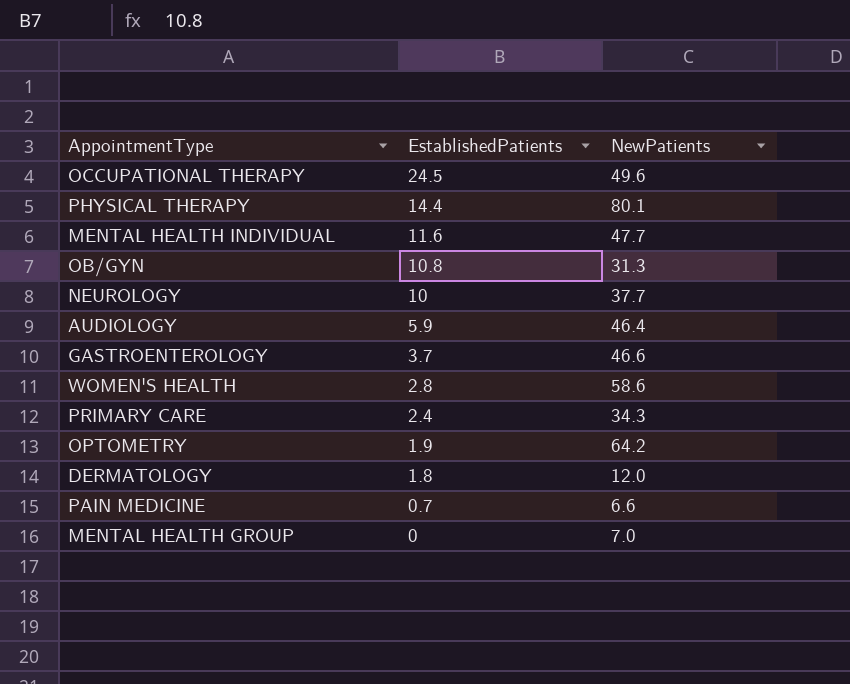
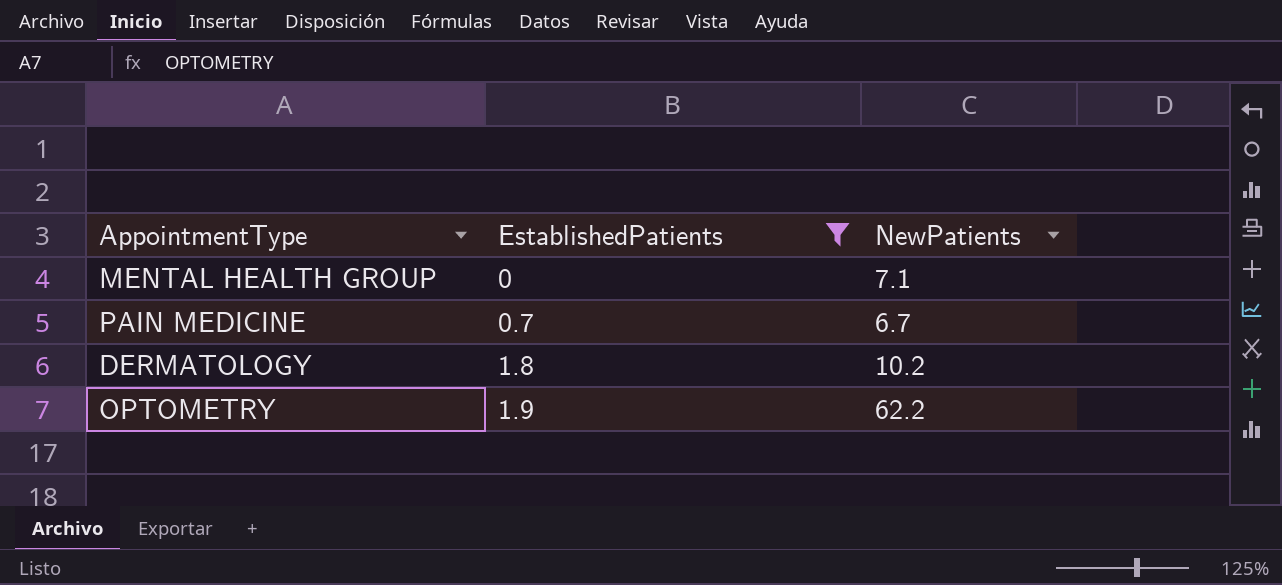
filter: none -> EstablishedPatients <= 1.9
row order: EstablishedPatients descending -> EstablishedPatients ascending
MENTAL HEALTH GROUP | NewPatients: 7.0 -> 7.1
PAIN MEDICINE | NewPatients: 6.6 -> 6.7
DERMATOLOGY | NewPatients: 12.0 -> 10.2
OPTOMETRY | NewPatients: 64.2 -> 62.2

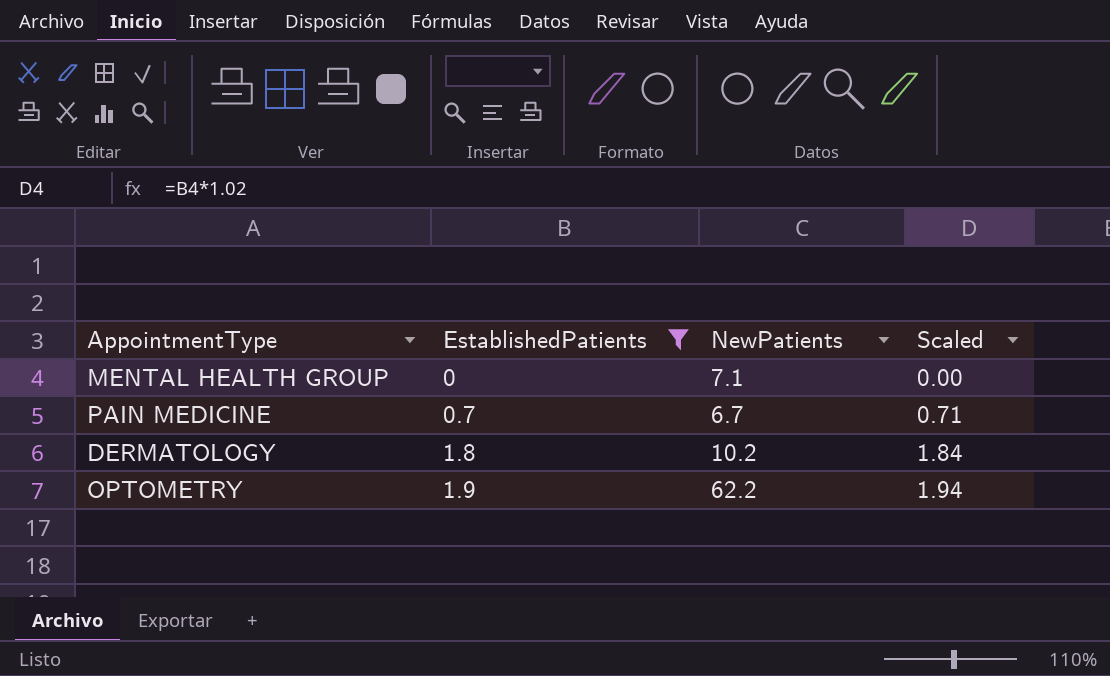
column Scaled | formula: none -> [EstablishedPatients] * 1.02

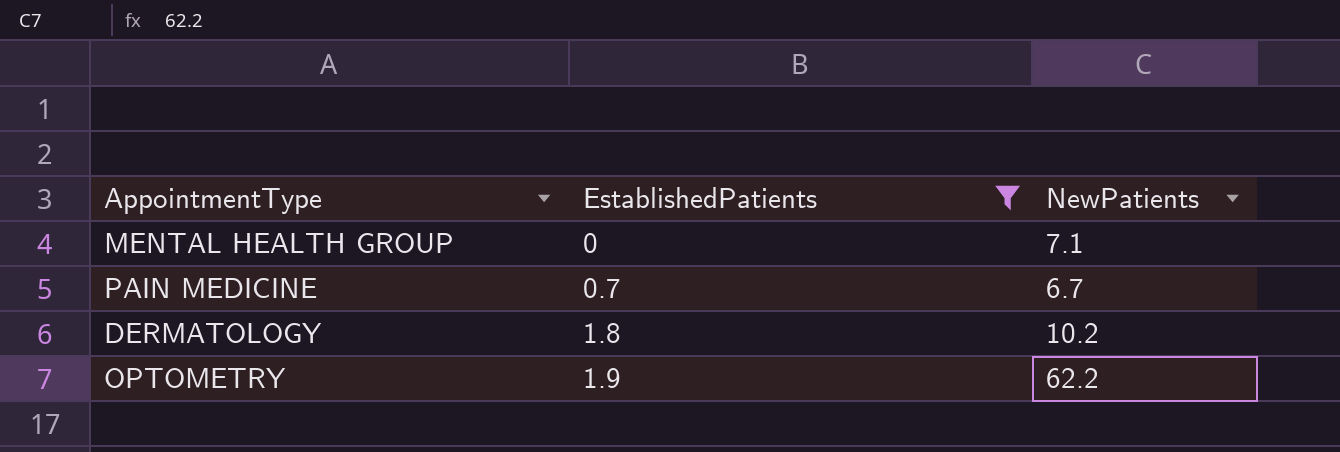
column Scaled | formula: [EstablishedPatients] * 1.02 -> none

